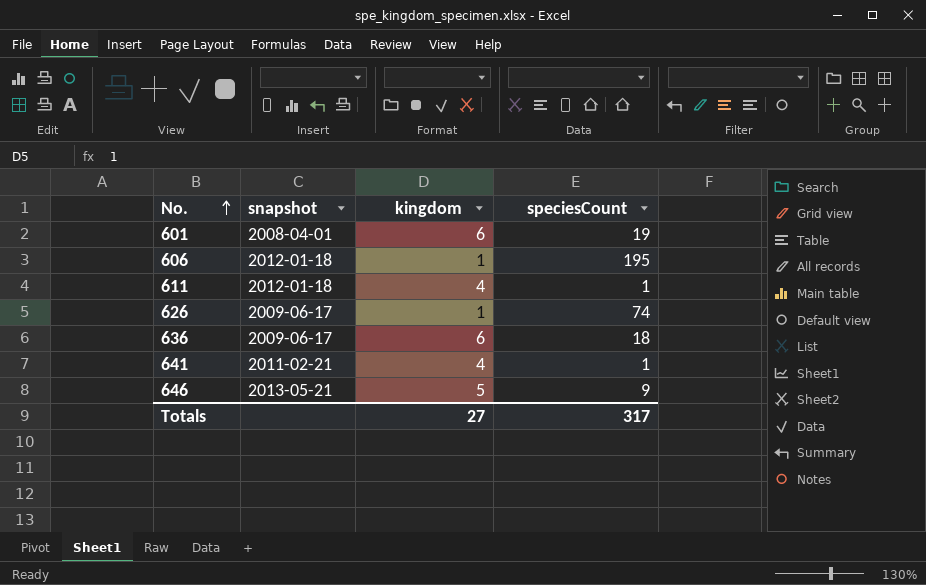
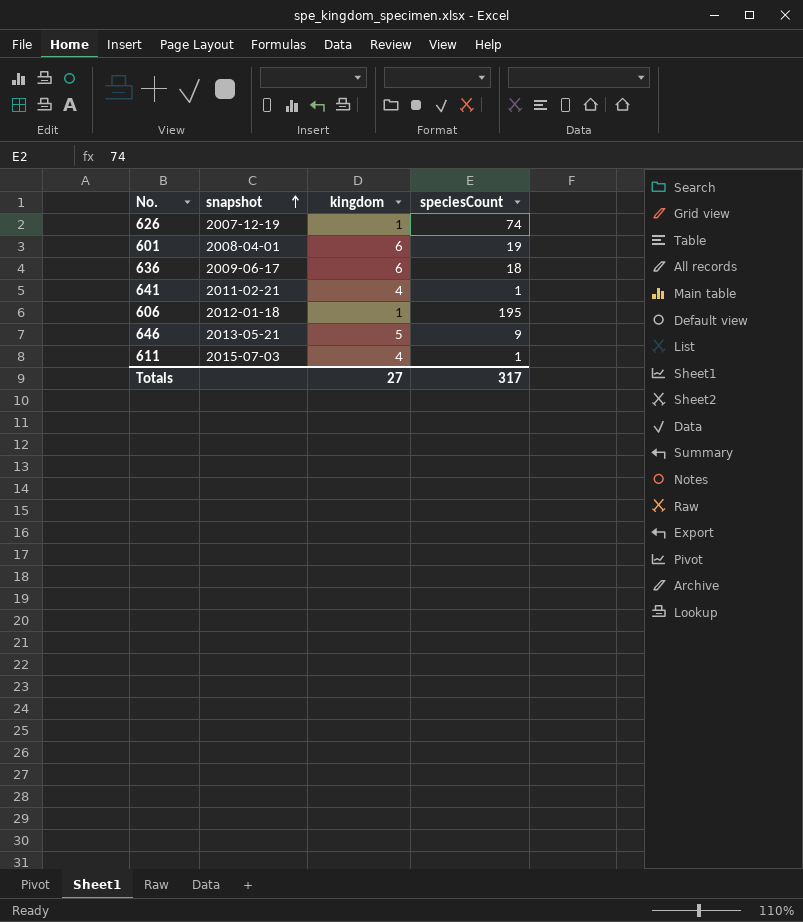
row order: No. ascending -> snapshot ascending
626 | snapshot: 2009-06-17 -> 2007-12-19
611 | snapshot: 2012-01-18 -> 2015-07-03

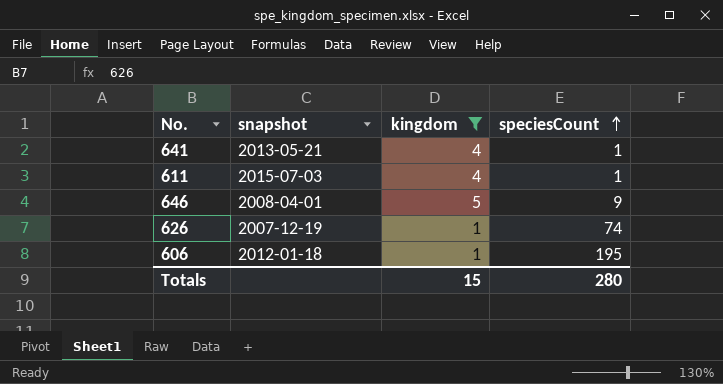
filter: none -> kingdom != 6
row order: snapshot ascending -> speciesCount ascending
641 | snapshot: 2011-02-21 -> 2013-05-21
646 | snapshot: 2013-05-21 -> 2008-04-01
Totals | kingdom: 27 -> 15
Totals | speciesCount: 317 -> 280

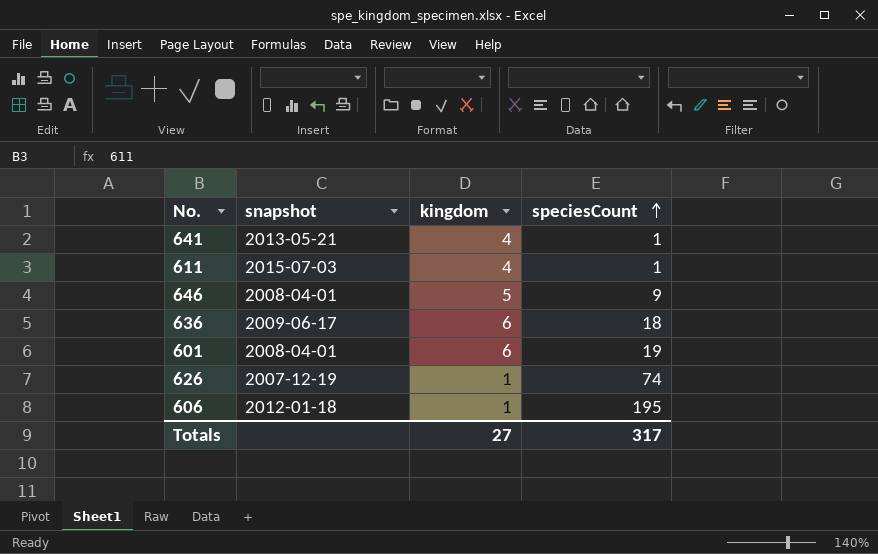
filter: kingdom != 6 -> none
Totals | kingdom: 15 -> 27
Totals | speciesCount: 280 -> 317

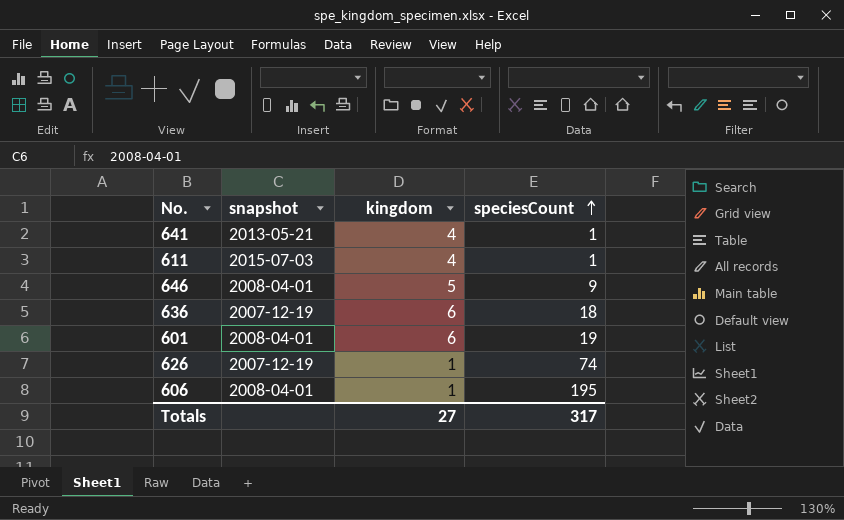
636 | snapshot: 2009-06-17 -> 2007-12-19
606 | snapshot: 2012-01-18 -> 2008-04-01

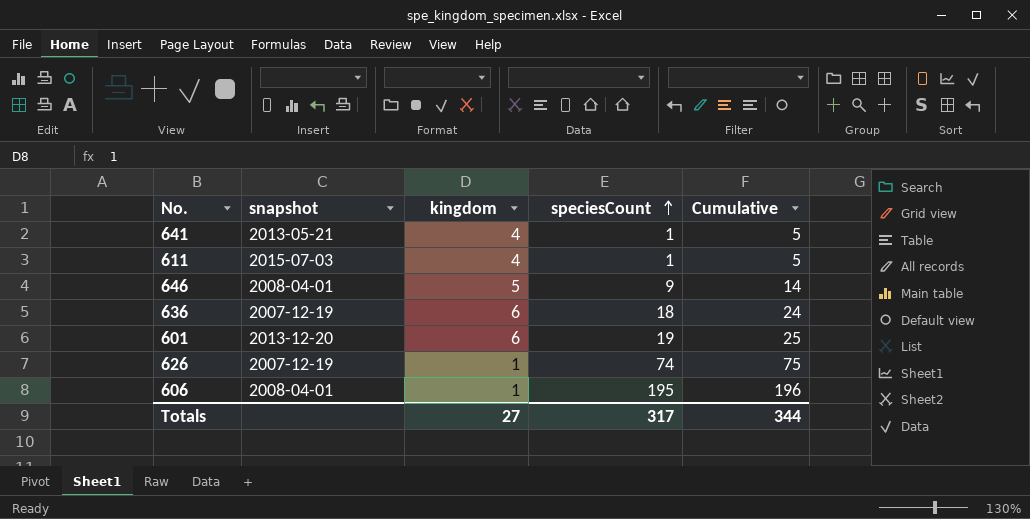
column Cumulative | formula: none -> [kingdom] + [speciesCount]
601 | snapshot: 2008-04-01 -> 2013-12-20

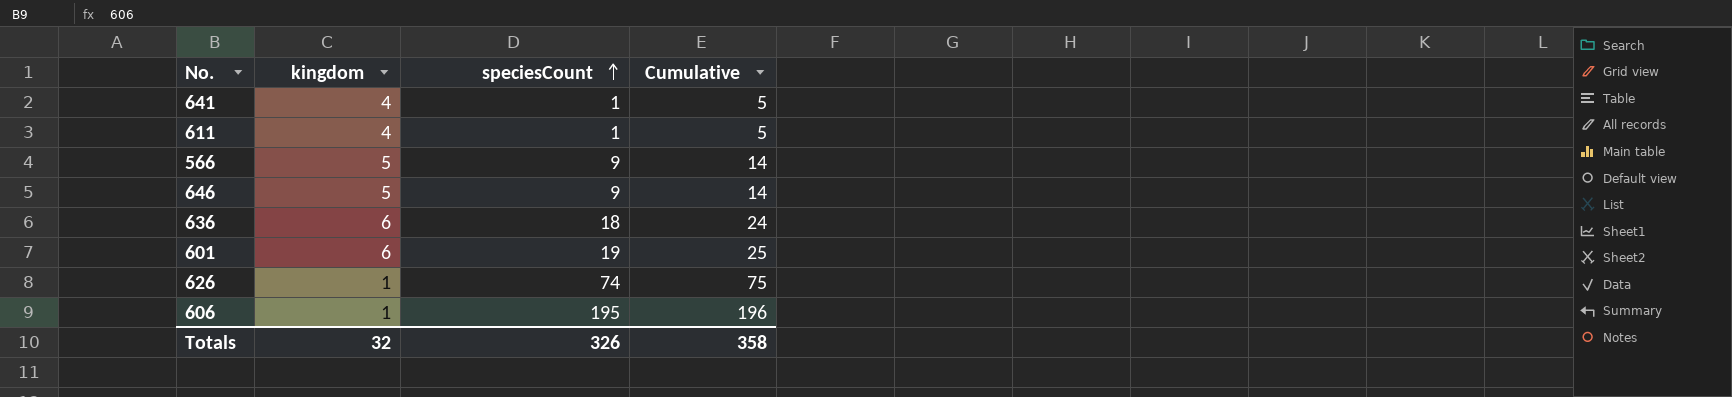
column snapshot | position: 2 -> none
row 566: none -> 5 | 9 | 14
Totals | kingdom: 27 -> 32
Totals | speciesCount: 317 -> 326
Totals | Cumulative: 344 -> 358

